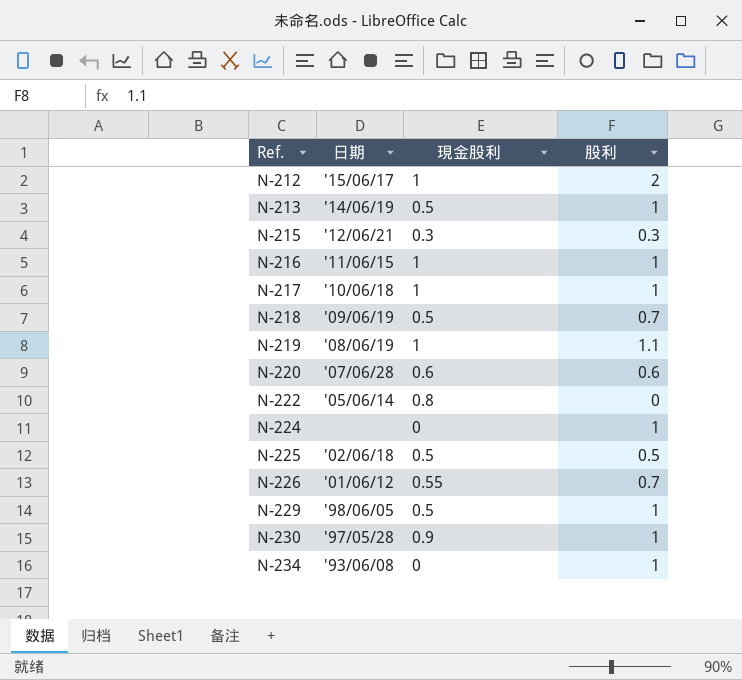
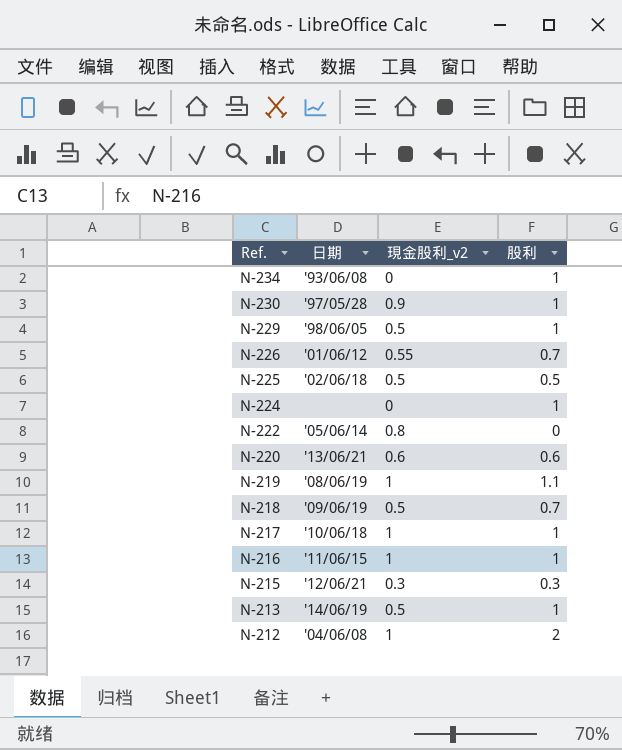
row order: Ref. ascending -> Ref. descending
column name: 現金股利 -> 現金股利_v2
N-220 | 日期: '07/06/28 -> '13/06/21
N-212 | 日期: '15/06/17 -> '04/06/08

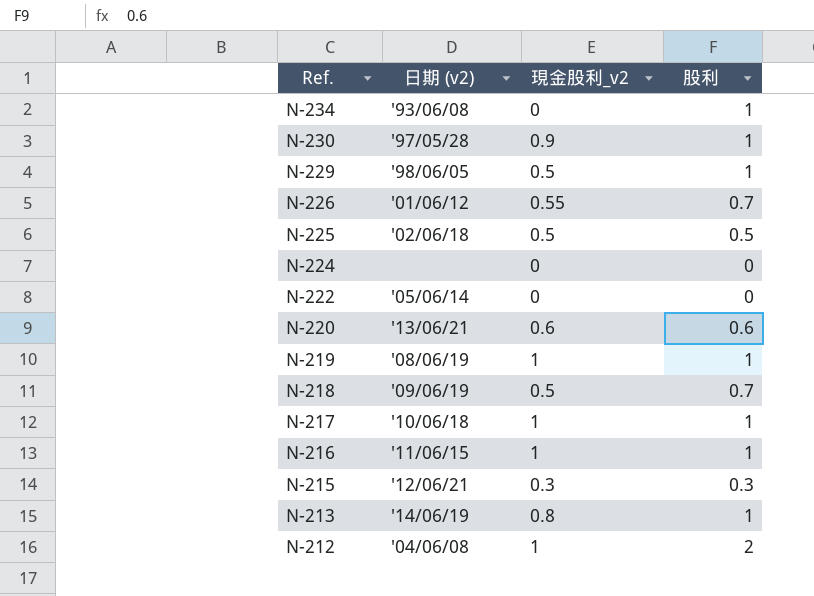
column name: 日期 -> 日期 (v2)
N-224 | 股利: 1 -> 0
N-222 | 現金股利_v2: 0.8 -> 0
N-219 | 股利: 1.1 -> 1
N-213 | 現金股利_v2: 0.5 -> 0.8

